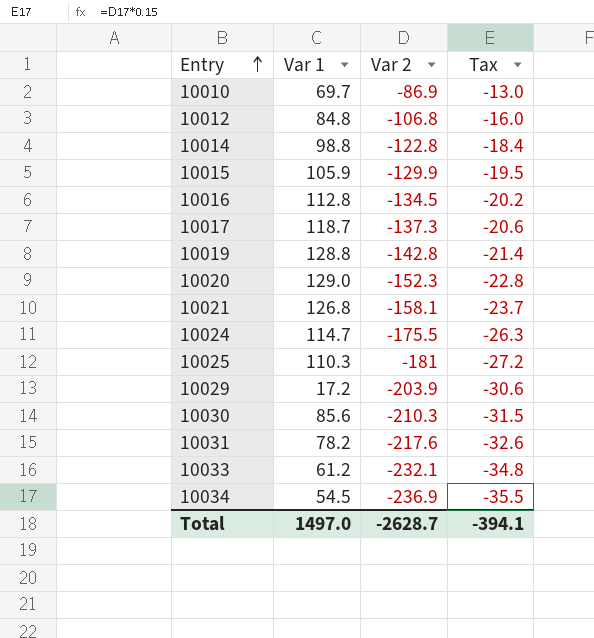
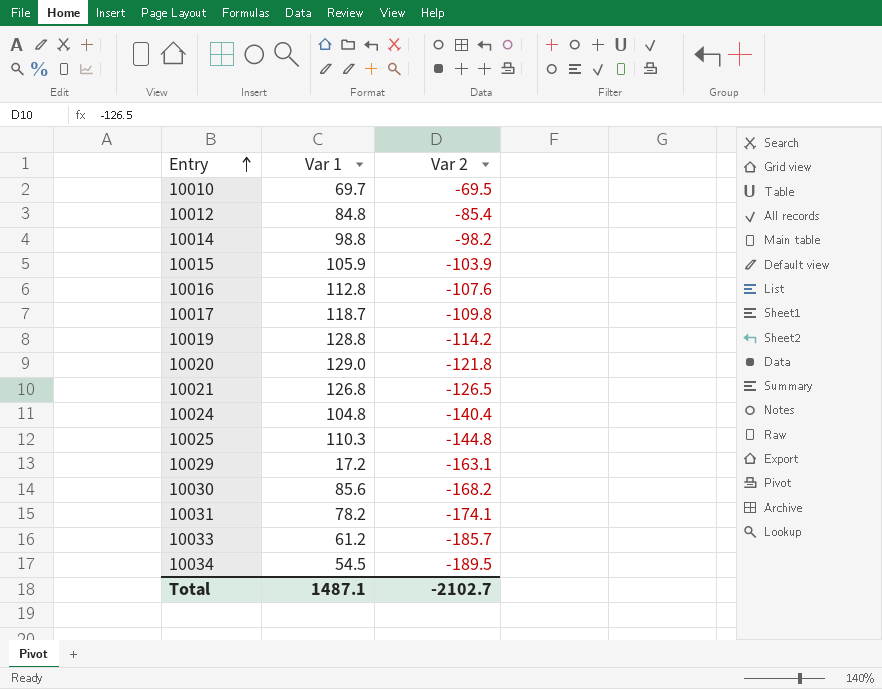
column Tax | formula: [Var 2] * 0.15 -> none
10010 | Var 2: -86.9 -> -69.5
10012 | Var 2: -106.8 -> -85.4
10014 | Var 2: -122.8 -> -98.2
10015 | Var 2: -129.9 -> -103.9
10016 | Var 2: -134.5 -> -107.6
10017 | Var 2: -137.3 -> -109.8
10019 | Var 2: -142.8 -> -114.2
10020 | Var 2: -152.3 -> -121.8
10021 | Var 2: -158.1 -> -126.5
10024 | Var 1: 114.7 -> 104.8
10024 | Var 2: -175.5 -> -140.4
10025 | Var 2: -181 -> -144.8
10029 | Var 2: -203.9 -> -163.1
10030 | Var 2: -210.3 -> -168.2
10031 | Var 2: -217.6 -> -174.1
10033 | Var 2: -232.1 -> -185.7
10034 | Var 2: -236.9 -> -189.5
Total | Var 1: 1497.0 -> 1487.1
Total | Var 2: -2628.7 -> -2102.7

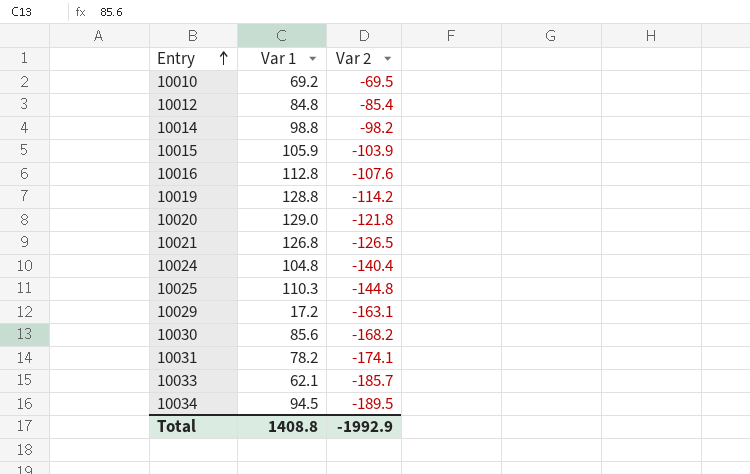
row 10017: 118.7 | -109.8 -> none
10010 | Var 1: 69.7 -> 69.2
10033 | Var 1: 61.2 -> 62.1
10034 | Var 1: 54.5 -> 94.5
Total | Var 1: 1487.1 -> 1408.8
Total | Var 2: -2102.7 -> -1992.9

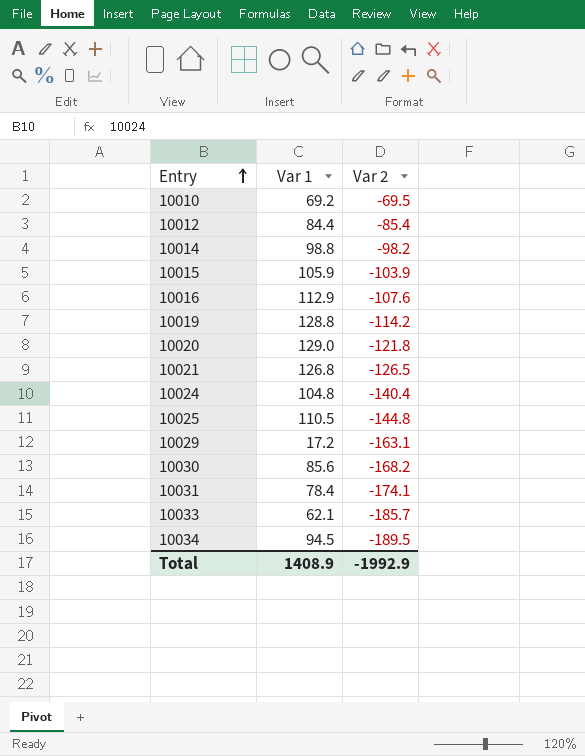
10012 | Var 1: 84.8 -> 84.4
10016 | Var 1: 112.8 -> 112.9
10025 | Var 1: 110.3 -> 110.5
10031 | Var 1: 78.2 -> 78.4
Total | Var 1: 1408.8 -> 1408.9

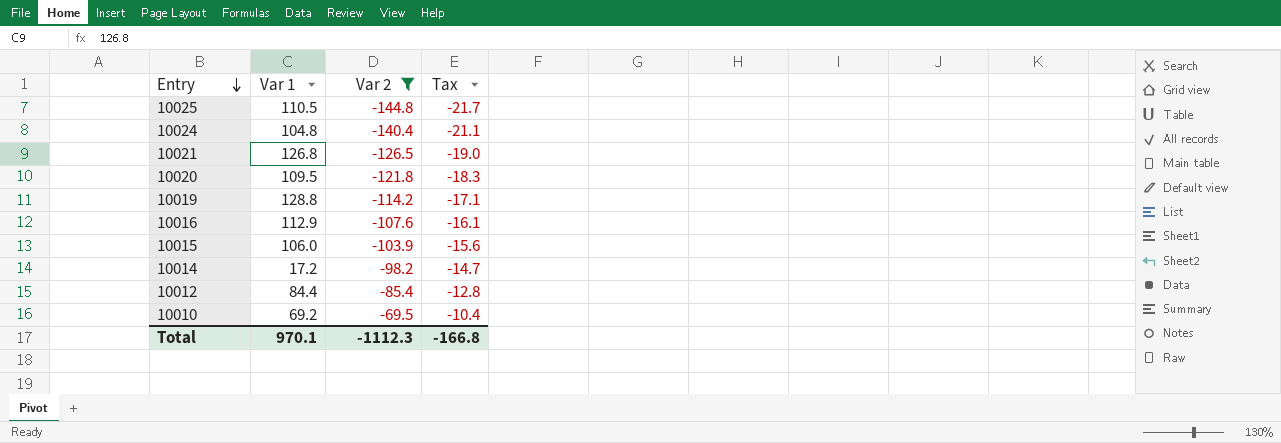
filter: none -> Var 2 >= -144.8
row order: Entry ascending -> Entry descending
column Tax | formula: none -> [Var 2] * 0.15
10020 | Var 1: 129.0 -> 109.5
10015 | Var 1: 105.9 -> 106.0
10014 | Var 1: 98.8 -> 17.2
Total | Var 1: 1408.9 -> 970.1
Total | Var 2: -1992.9 -> -1112.3

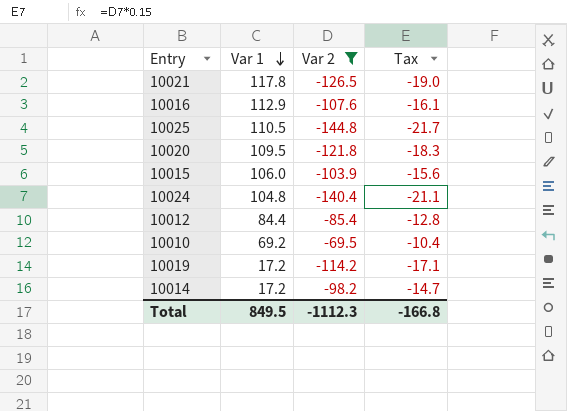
row order: Entry descending -> Var 1 descending
10021 | Var 1: 126.8 -> 117.8
10019 | Var 1: 128.8 -> 17.2
Total | Var 1: 970.1 -> 849.5

